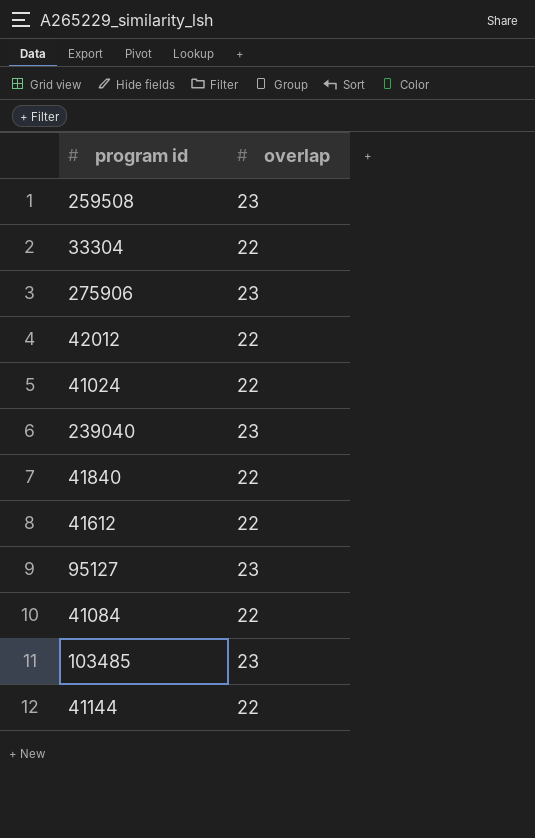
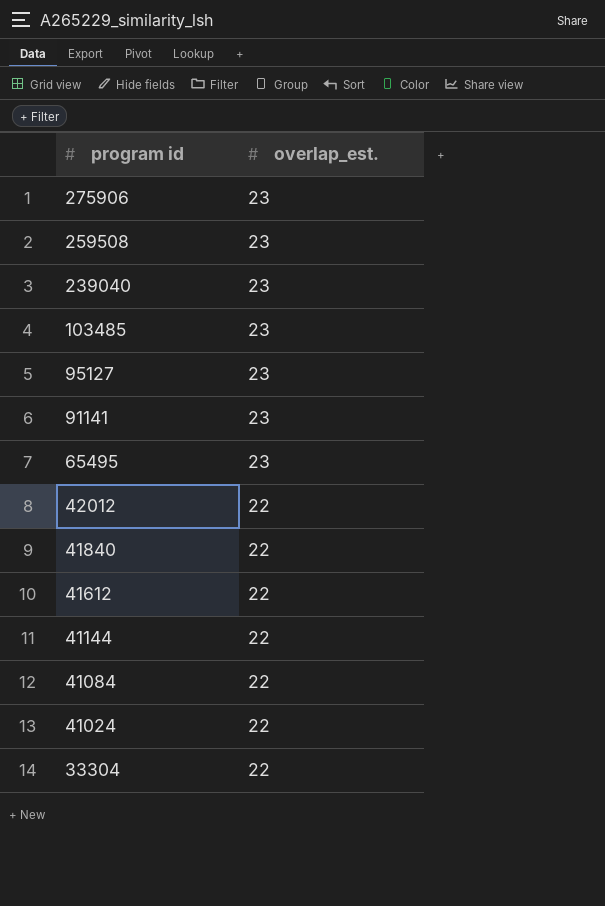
row order: none -> program id descending
column name: overlap -> overlap_est.
row 91141: none -> 23
row 65495: none -> 23

